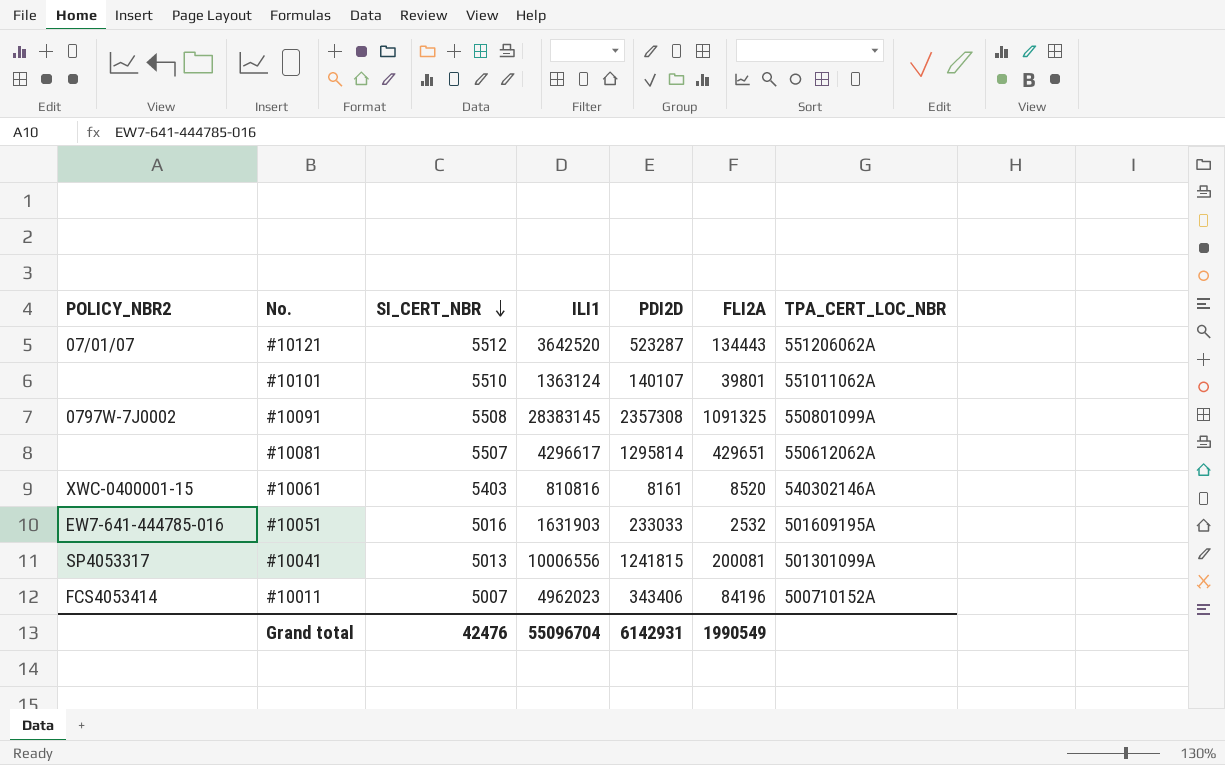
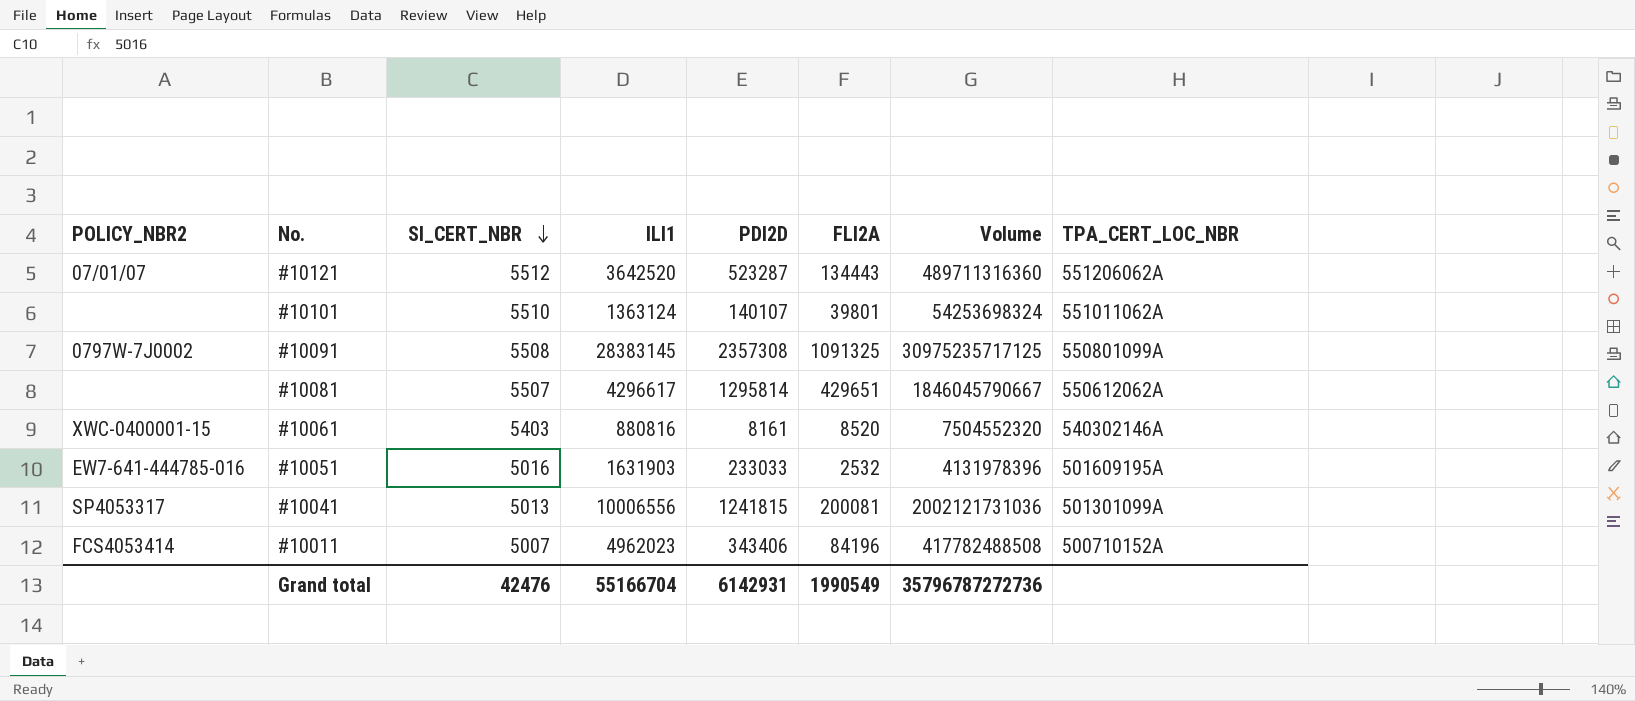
column Volume | formula: none -> [ILI1] * [FLI2A]
#10061 | ILI1: 810816 -> 880816
Grand total | ILI1: 55096704 -> 55166704

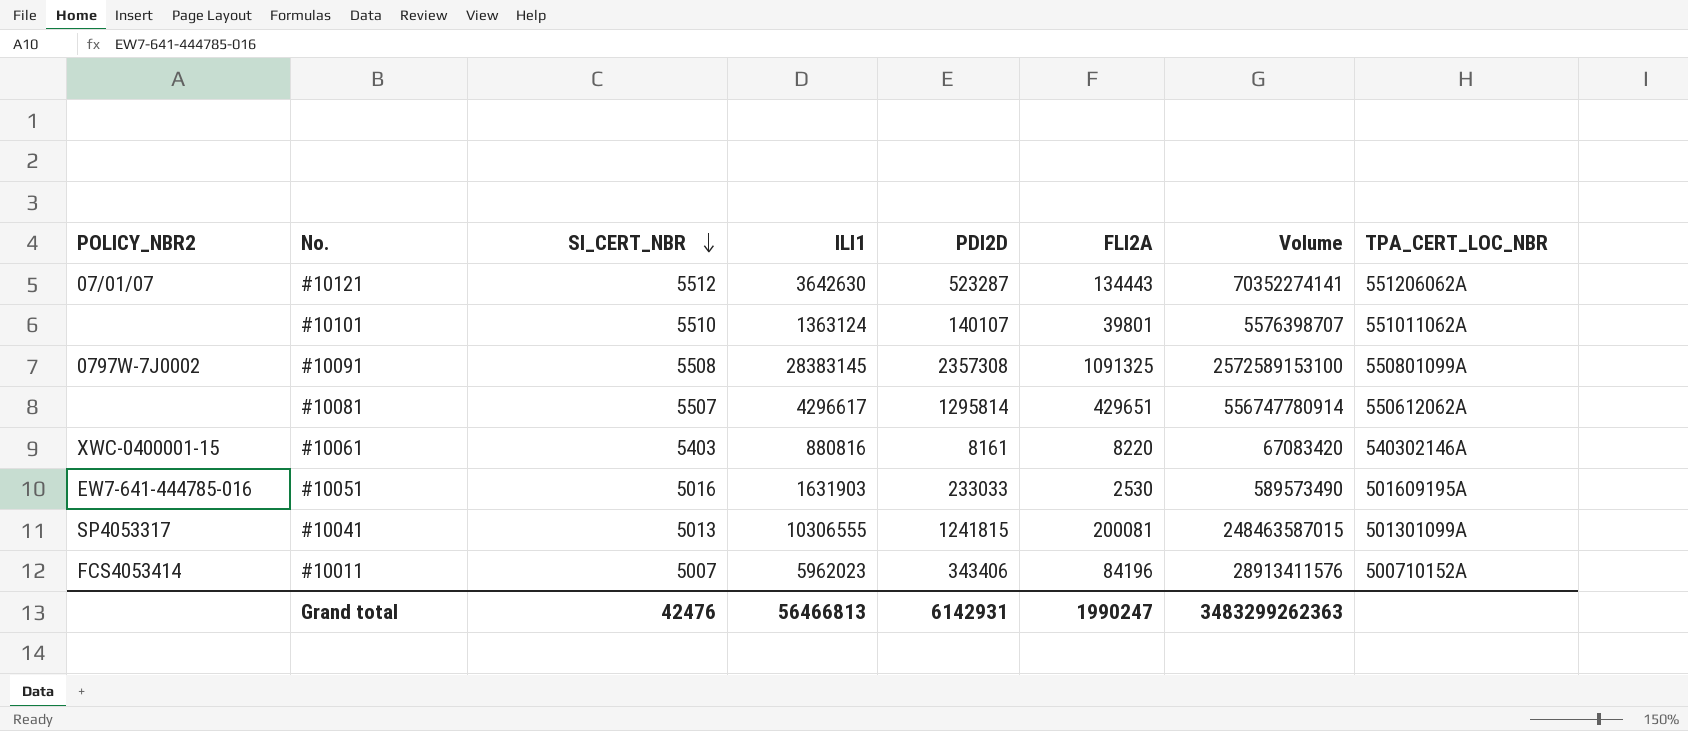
column Volume | formula: [ILI1] * [FLI2A] -> [PDI2D] * [FLI2A]
#10121 | ILI1: 3642520 -> 3642630
#10061 | FLI2A: 8520 -> 8220
#10051 | FLI2A: 2532 -> 2530
#10041 | ILI1: 10006556 -> 10306555
#10011 | ILI1: 4962023 -> 5962023
Grand total | ILI1: 55166704 -> 56466813
Grand total | FLI2A: 1990549 -> 1990247
Grand total | Volume: 35796787272736 -> 3483299262363

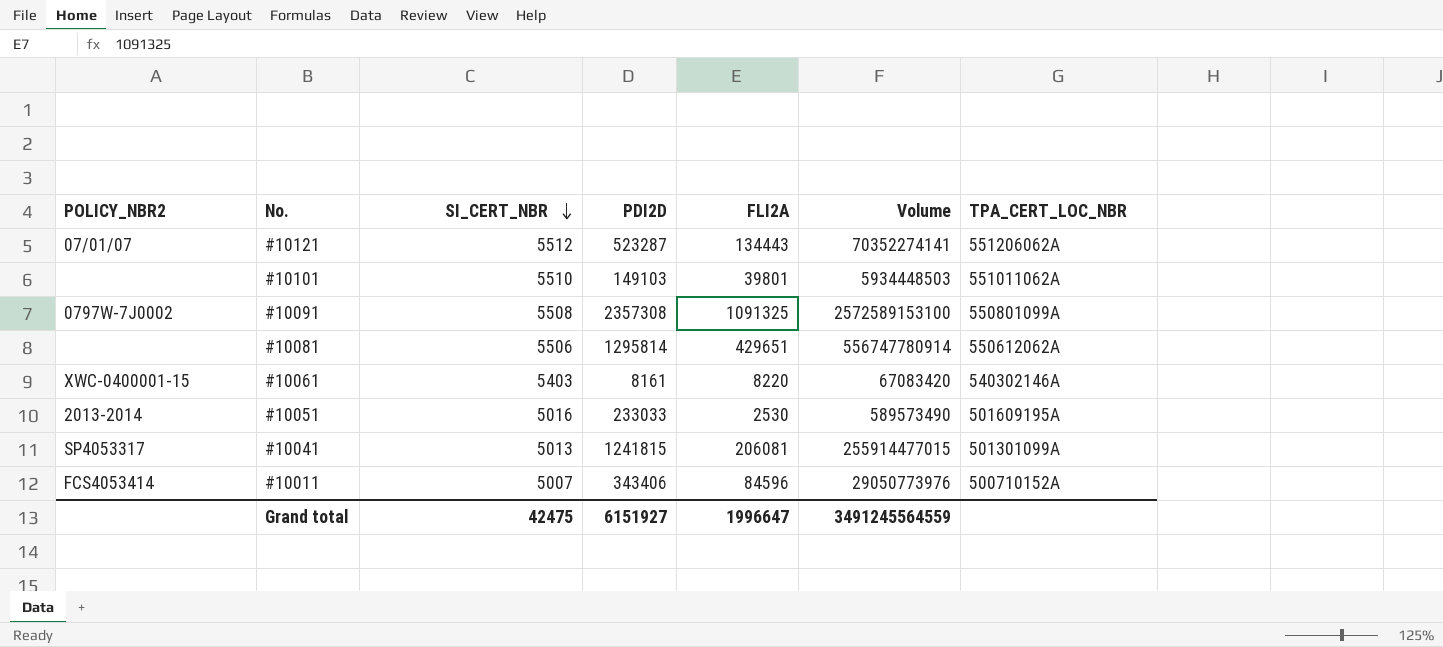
column ILI1 | position: 4 -> none
#10101 | PDI2D: 140107 -> 149103
#10101 | Volume: 5576398707 -> 5934448503
#10081 | SI_CERT_NBR: 5507 -> 5506
#10051 | POLICY_NBR2: EW7-641-444785-016 -> 2013-2014
#10041 | FLI2A: 200081 -> 206081
#10041 | Volume: 248463587015 -> 255914477015
#10011 | FLI2A: 84196 -> 84596
#10011 | Volume: 28913411576 -> 29050773976
Grand total | SI_CERT_NBR: 42476 -> 42475
Grand total | PDI2D: 6142931 -> 6151927
Grand total | FLI2A: 1990247 -> 1996647
Grand total | Volume: 3483299262363 -> 3491245564559

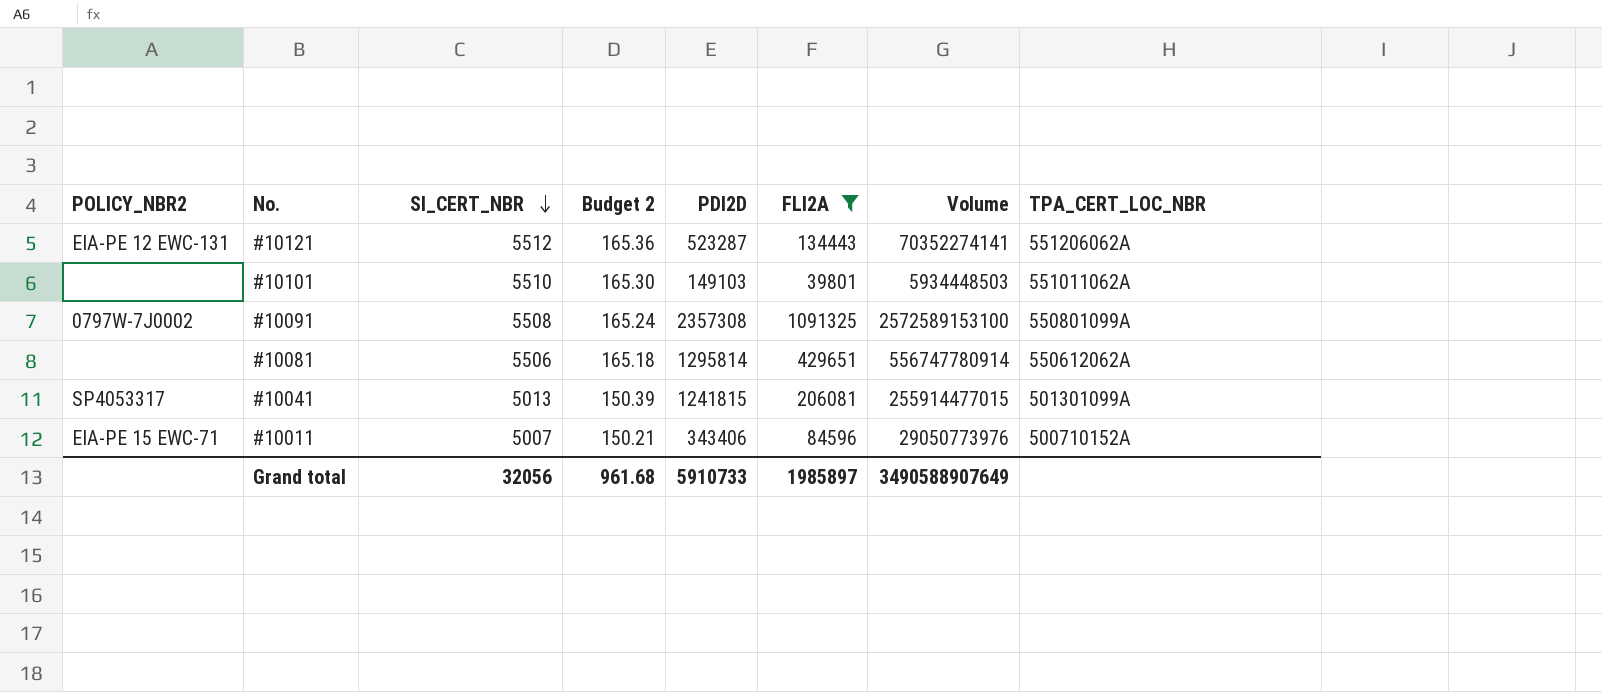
filter: none -> FLI2A >= 39801
column Budget 2 | formula: none -> [SI_CERT_NBR] * 0.03
#10121 | POLICY_NBR2: 07/01/07 -> EIA-PE 12 EWC-131
#10011 | POLICY_NBR2: FCS4053414 -> EIA-PE 15 EWC-71
Grand total | SI_CERT_NBR: 42475 -> 32056
Grand total | PDI2D: 6151927 -> 5910733
Grand total | FLI2A: 1996647 -> 1985897
Grand total | Volume: 3491245564559 -> 3490588907649

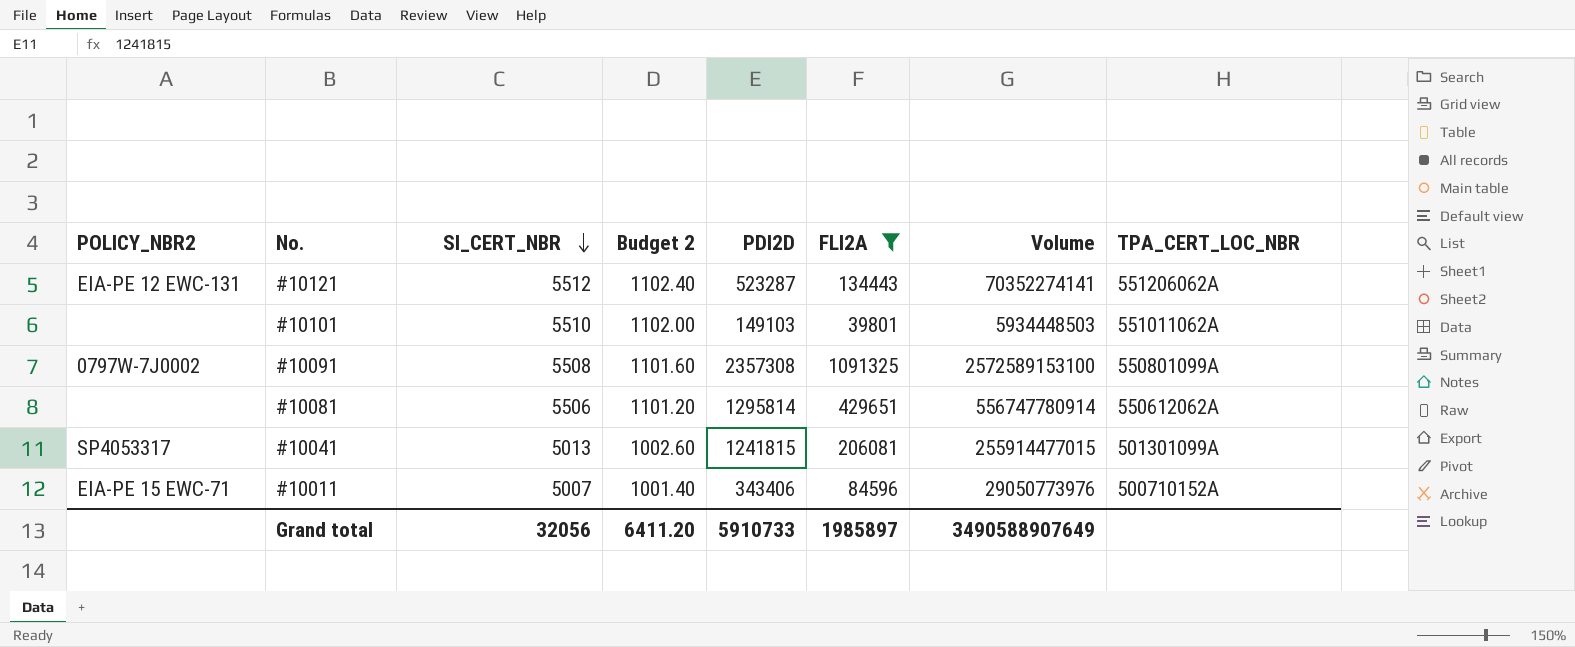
column Budget 2 | formula: [SI_CERT_NBR] * 0.03 -> [SI_CERT_NBR] * 0.2
Grand total | Budget 2: 961.68 -> 6411.20

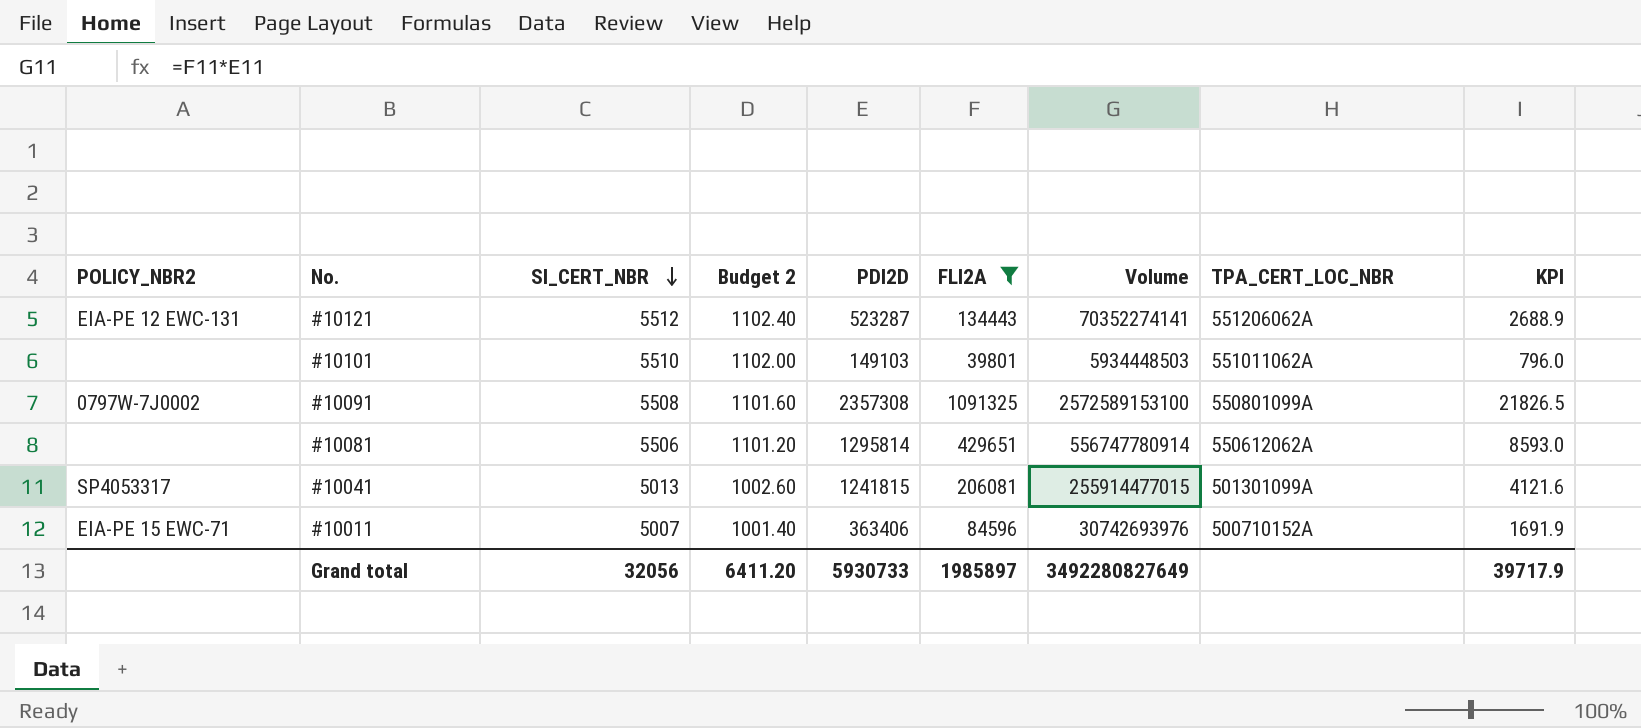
column KPI | formula: none -> [FLI2A] * 0.02
#10011 | PDI2D: 343406 -> 363406
#10011 | Volume: 29050773976 -> 30742693976
Grand total | PDI2D: 5910733 -> 5930733
Grand total | Volume: 3490588907649 -> 3492280827649

